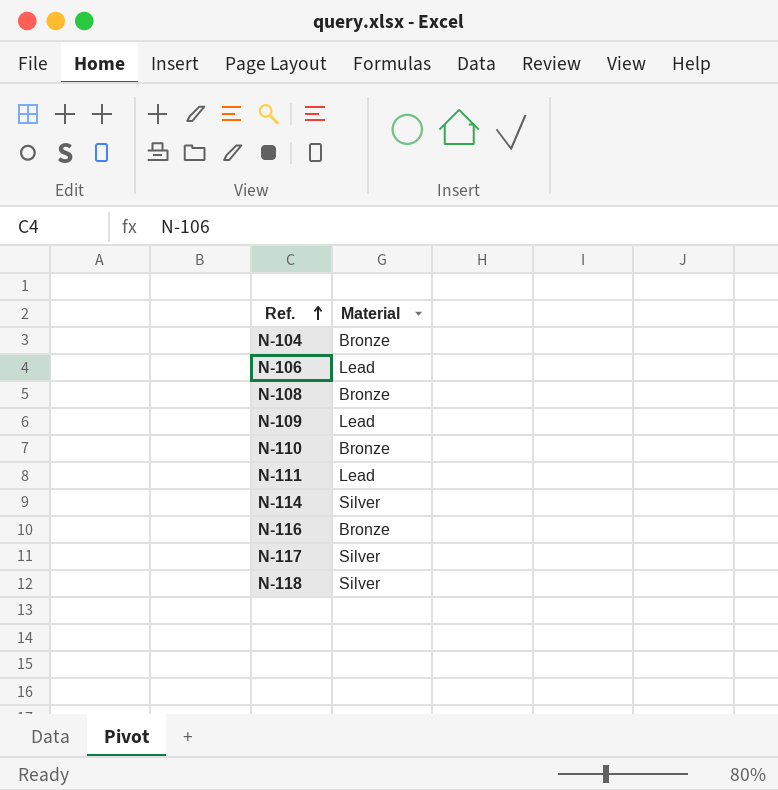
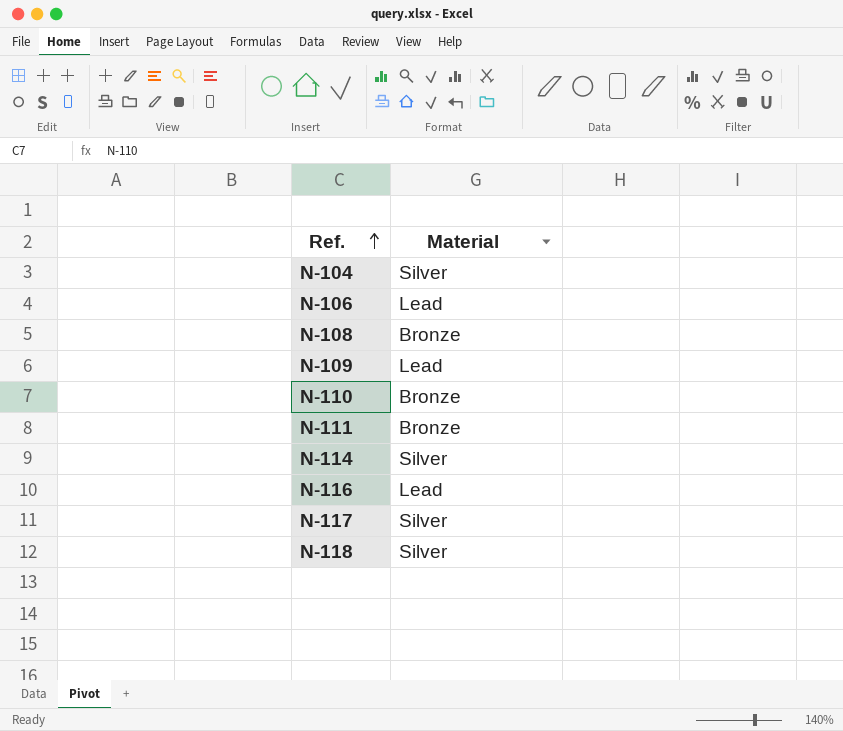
N-104 | Material: Bronze -> Silver
N-111 | Material: Lead -> Bronze
N-116 | Material: Bronze -> Lead

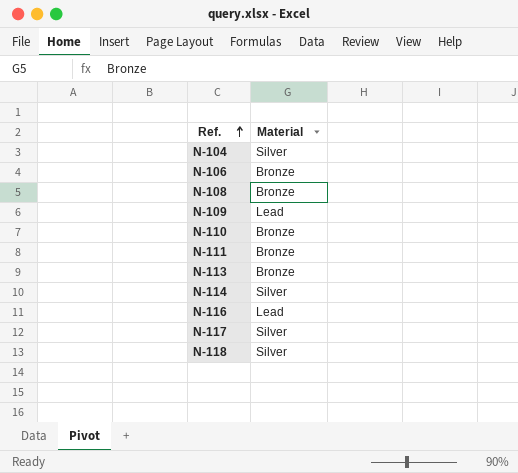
N-106 | Material: Lead -> Bronze
row N-113: none -> Bronze

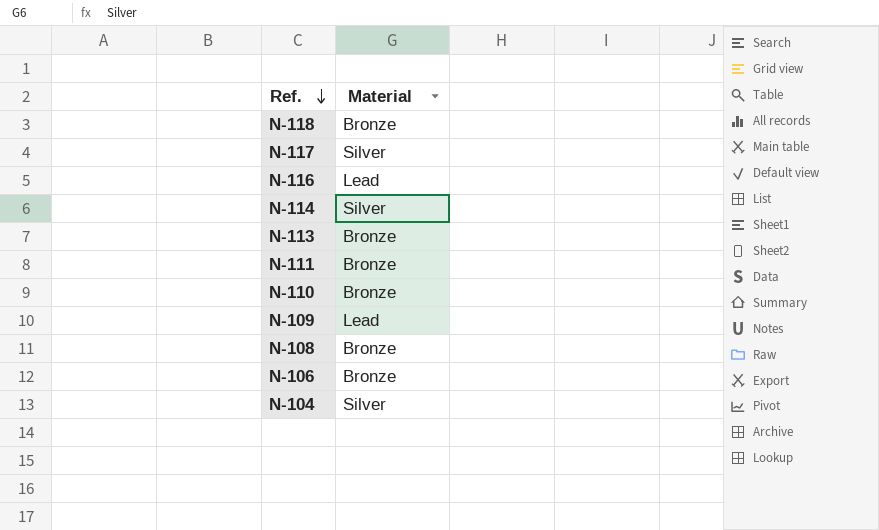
row order: Ref. ascending -> Ref. descending
N-118 | Material: Silver -> Bronze

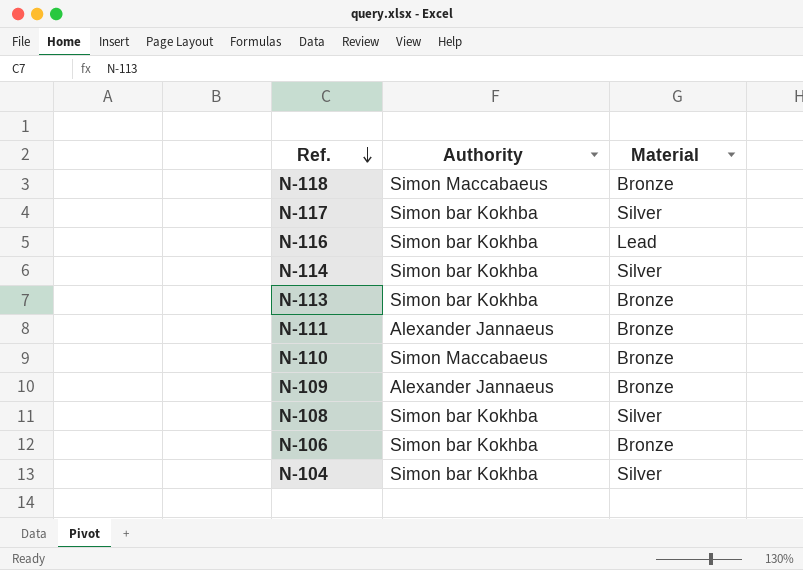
column Authority | position: none -> 2
N-109 | Material: Lead -> Bronze
N-108 | Material: Bronze -> Silver

